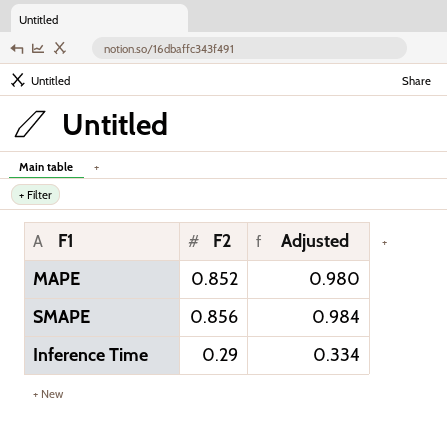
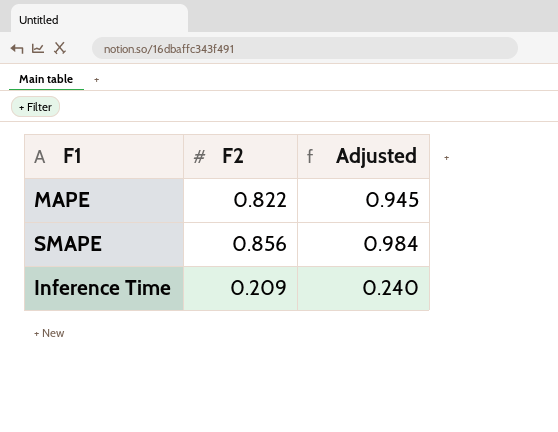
MAPE | F2: 0.852 -> 0.822
MAPE | Adjusted: 0.980 -> 0.945
Inference Time | F2: 0.29 -> 0.209
Inference Time | Adjusted: 0.334 -> 0.240

